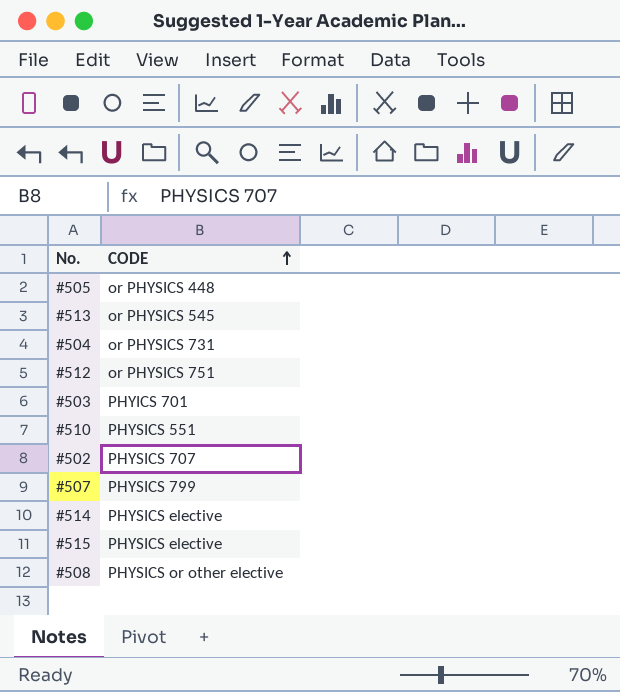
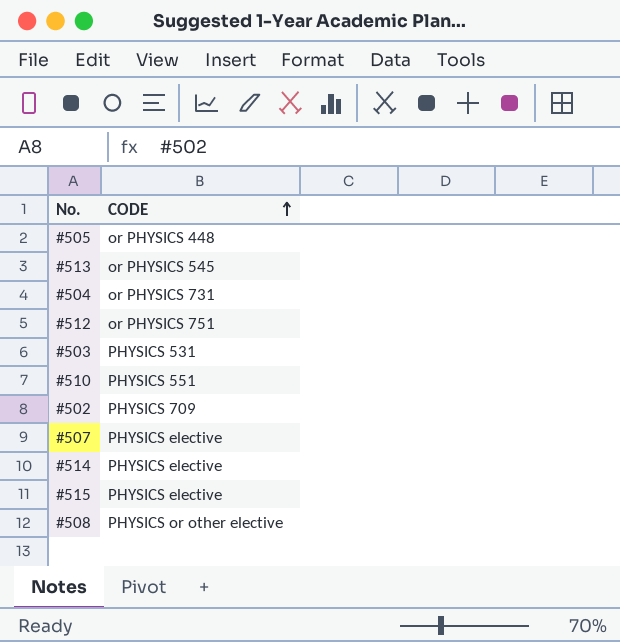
#503 | CODE: PHYICS 701 -> PHYSICS 531
#502 | CODE: PHYSICS 707 -> PHYSICS 709
#507 | CODE: PHYSICS 799 -> PHYSICS elective

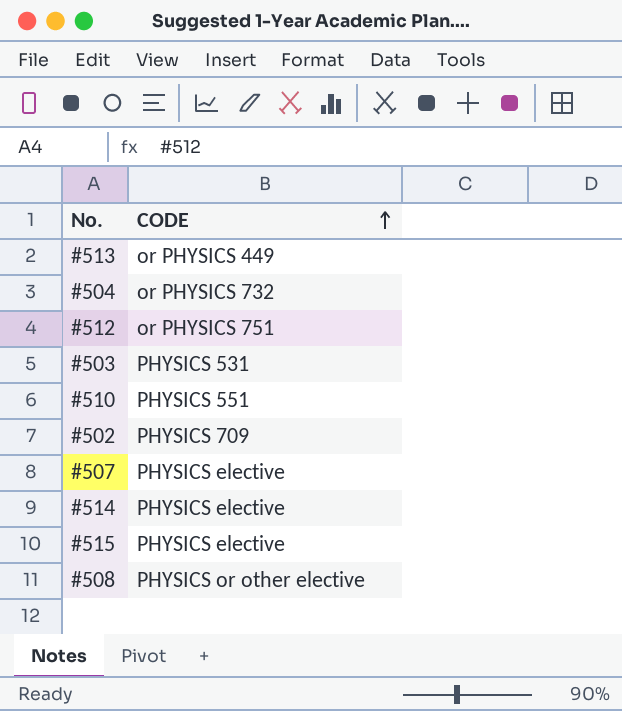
row #505: or PHYSICS 448 -> none
#513 | CODE: or PHYSICS 545 -> or PHYSICS 449
#504 | CODE: or PHYSICS 731 -> or PHYSICS 732

